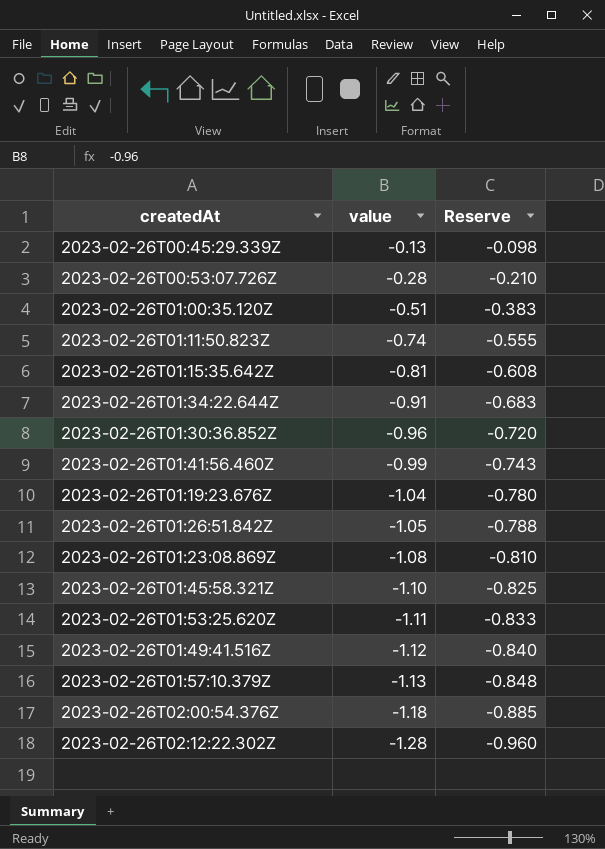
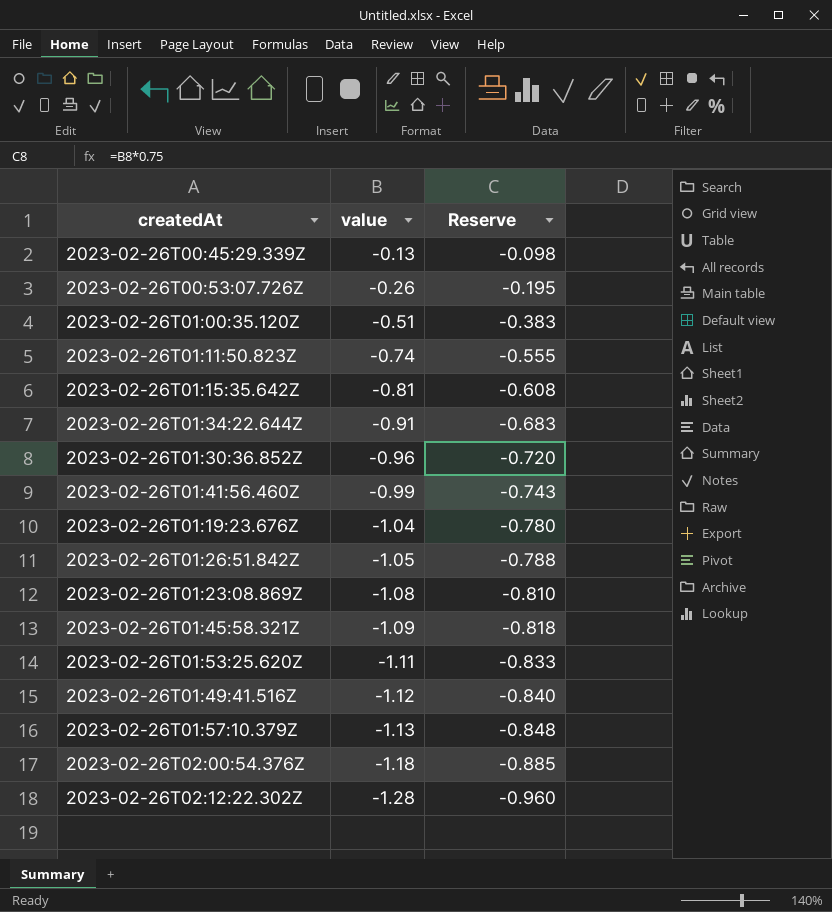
2023-02-26T00:53:07.726Z | value: -0.28 -> -0.26
2023-02-26T00:53:07.726Z | Reserve: -0.210 -> -0.195
2023-02-26T01:45:58.321Z | value: -1.10 -> -1.09
2023-02-26T01:45:58.321Z | Reserve: -0.825 -> -0.818

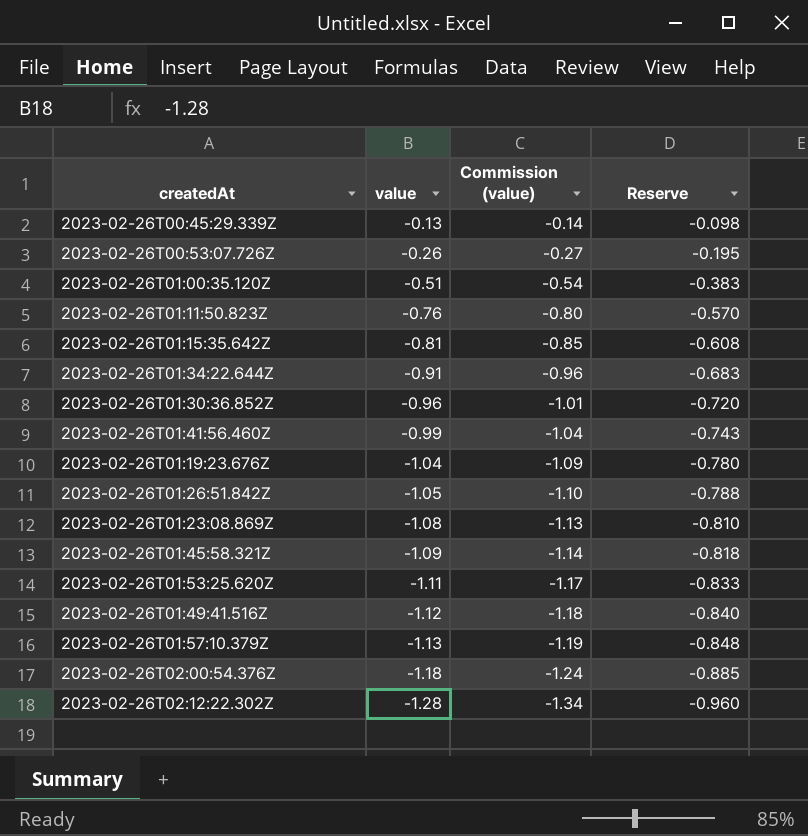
column Commission (value) | formula: none -> [value] * 1.05
2023-02-26T01:11:50.823Z | value: -0.74 -> -0.76
2023-02-26T01:11:50.823Z | Reserve: -0.555 -> -0.570

